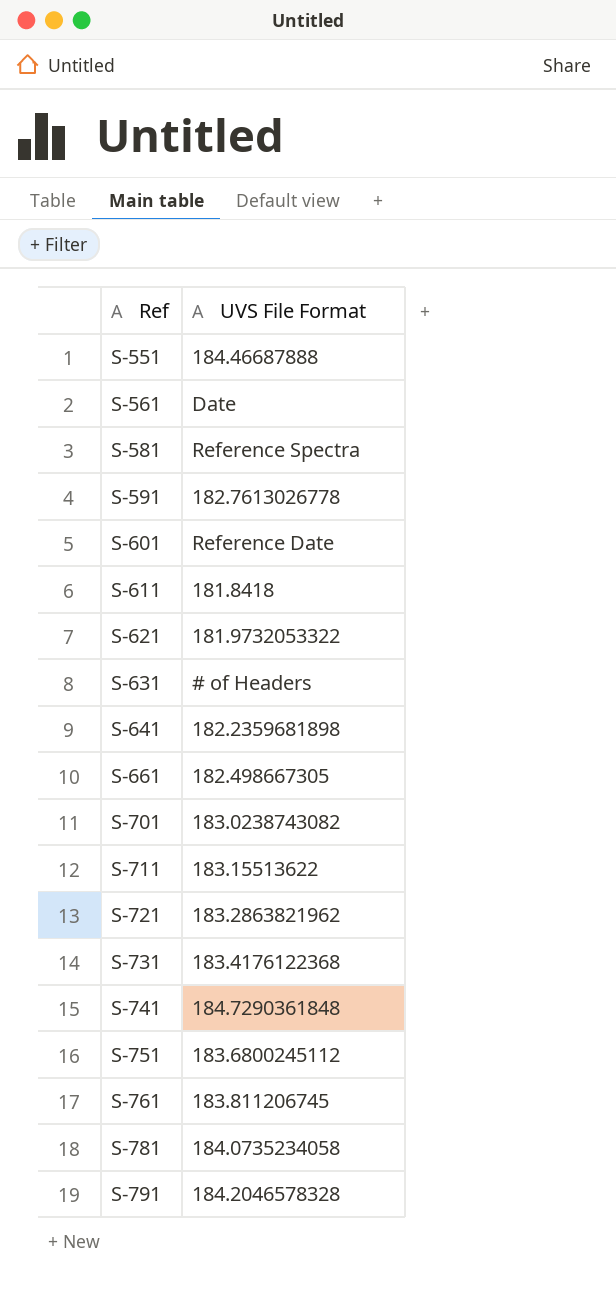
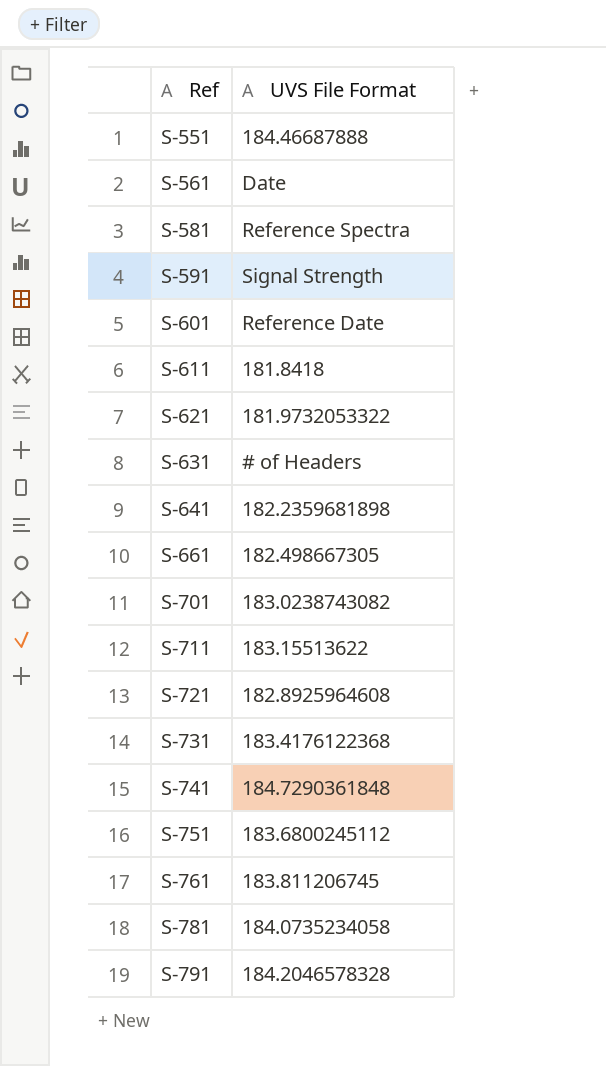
S-591 | UVS File Format: 182.7613026778 -> Signal Strength
S-721 | UVS File Format: 183.2863821962 -> 182.8925964608

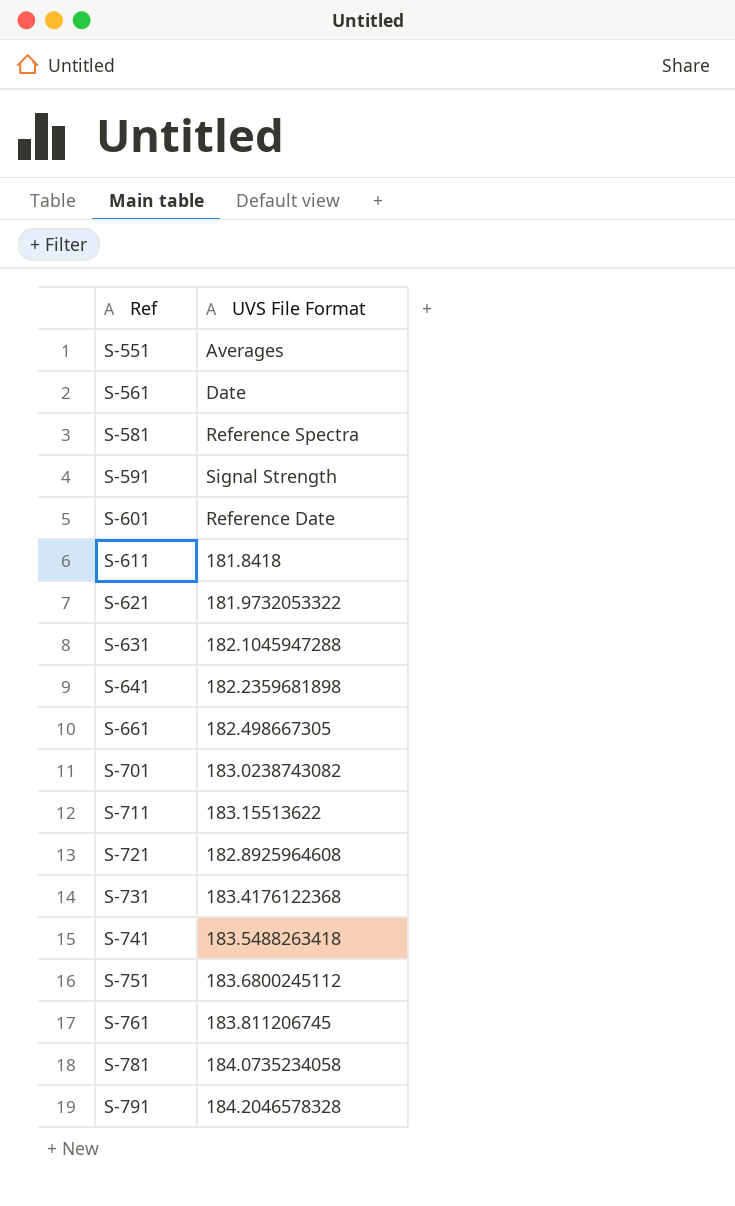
S-551 | UVS File Format: 184.46687888 -> Averages
S-631 | UVS File Format: # of Headers -> 182.1045947288
S-741 | UVS File Format: 184.7290361848 -> 183.5488263418

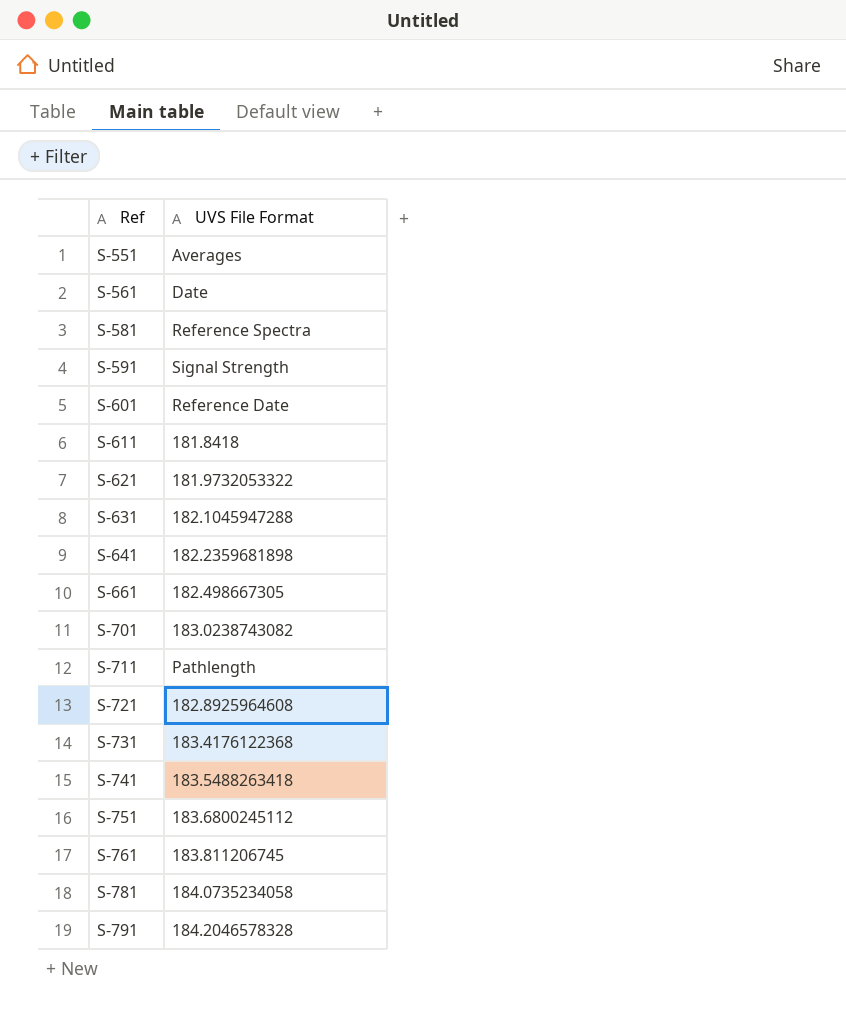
S-711 | UVS File Format: 183.15513622 -> Pathlength

